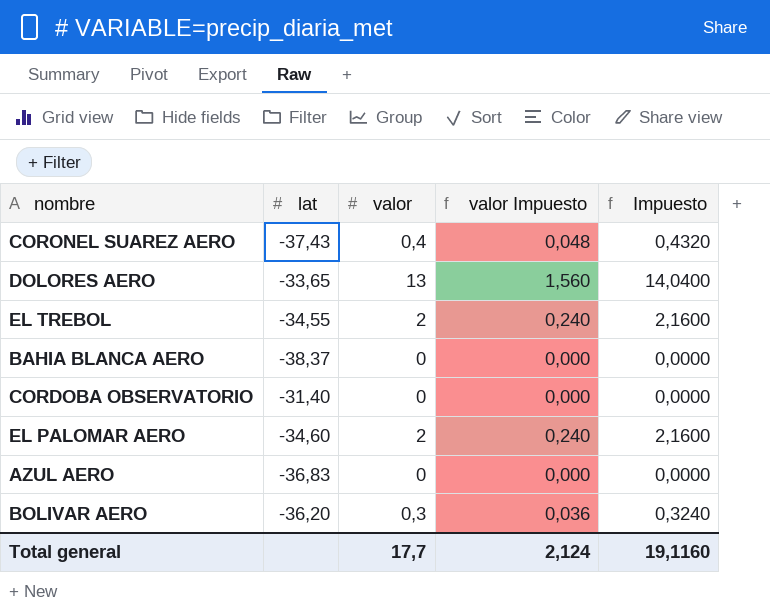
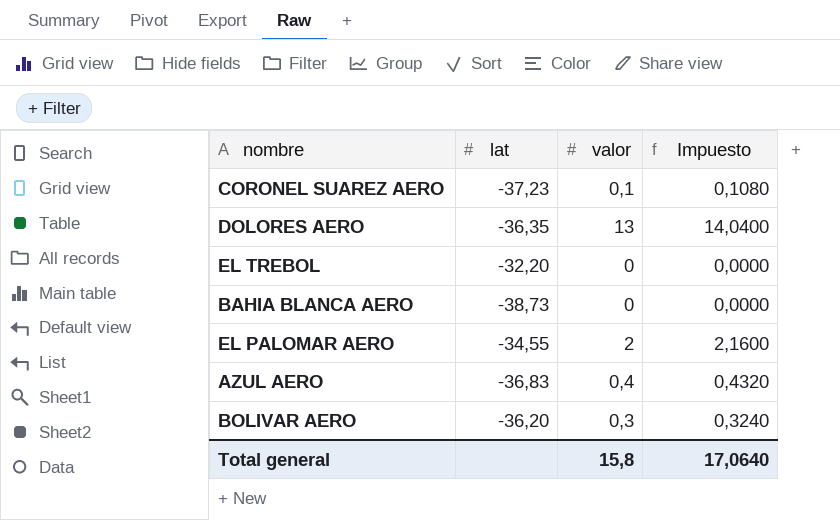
column valor Impuesto | formula: [valor] * 0,12 -> none
row CORDOBA OBSERVATORIO: -31,40 | 0 | 0,000 | 0,0000 -> none
CORONEL SUAREZ AERO | lat: -37,43 -> -37,23
CORONEL SUAREZ AERO | valor: 0,4 -> 0,1
CORONEL SUAREZ AERO | Impuesto: 0,4320 -> 0,1080
DOLORES AERO | lat: -33,65 -> -36,35
EL TREBOL | lat: -34,55 -> -32,20
EL TREBOL | valor: 2 -> 0
EL TREBOL | Impuesto: 2,1600 -> 0,0000
BAHIA BLANCA AERO | lat: -38,37 -> -38,73
EL PALOMAR AERO | lat: -34,60 -> -34,55
AZUL AERO | valor: 0 -> 0,4
AZUL AERO | Impuesto: 0,0000 -> 0,4320
Total general | valor: 17,7 -> 15,8
Total general | Impuesto: 19,1160 -> 17,0640

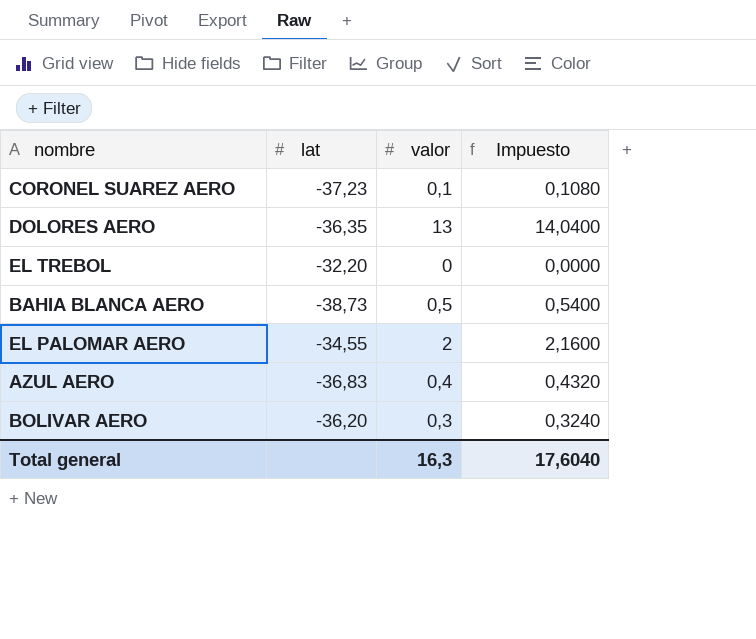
BAHIA BLANCA AERO | valor: 0 -> 0,5
BAHIA BLANCA AERO | Impuesto: 0,0000 -> 0,5400
Total general | valor: 15,8 -> 16,3
Total general | Impuesto: 17,0640 -> 17,6040

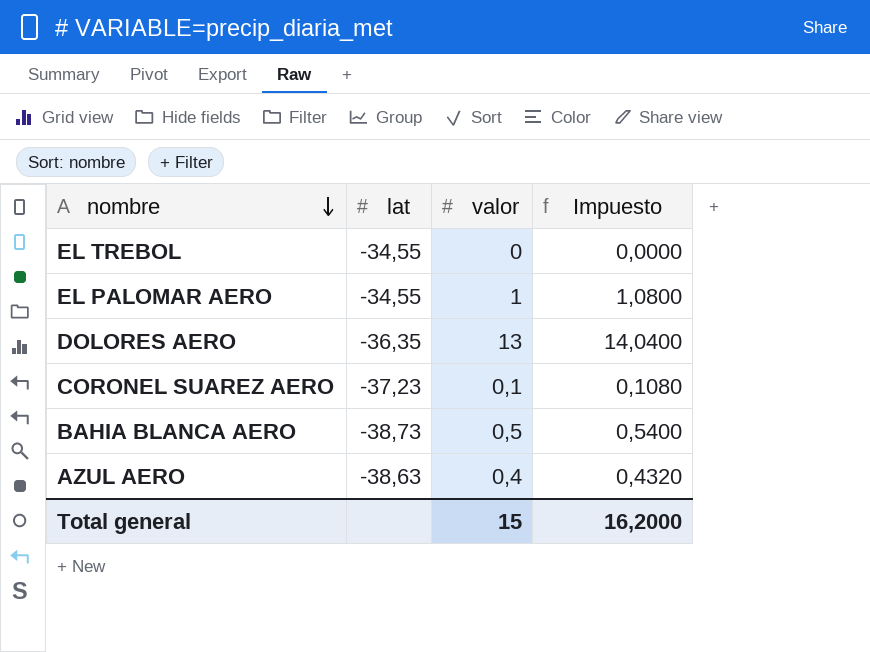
row order: none -> nombre descending
row BOLIVAR AERO: -36,20 | 0,3 | 0,3240 -> none
EL TREBOL | lat: -32,20 -> -34,55
EL PALOMAR AERO | valor: 2 -> 1
EL PALOMAR AERO | Impuesto: 2,1600 -> 1,0800
AZUL AERO | lat: -36,83 -> -38,63
Total general | valor: 16,3 -> 15
Total general | Impuesto: 17,6040 -> 16,2000

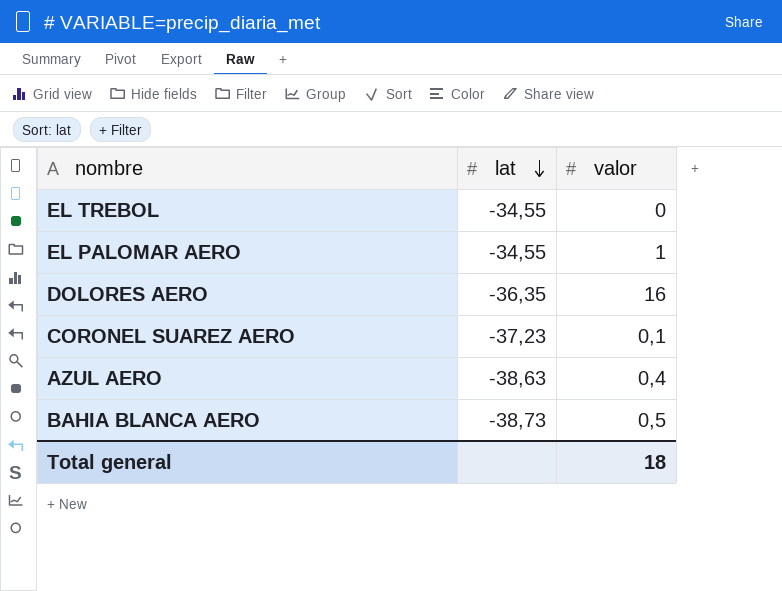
row order: nombre descending -> lat descending
column Impuesto | formula: [valor] * 1,08 -> none
DOLORES AERO | valor: 13 -> 16
Total general | valor: 15 -> 18

